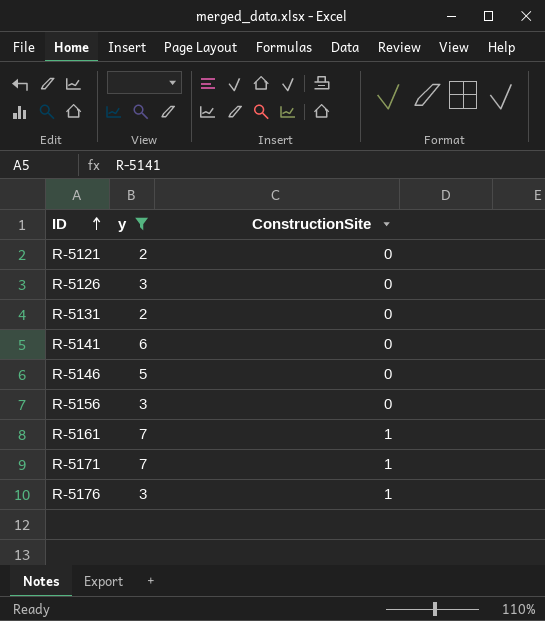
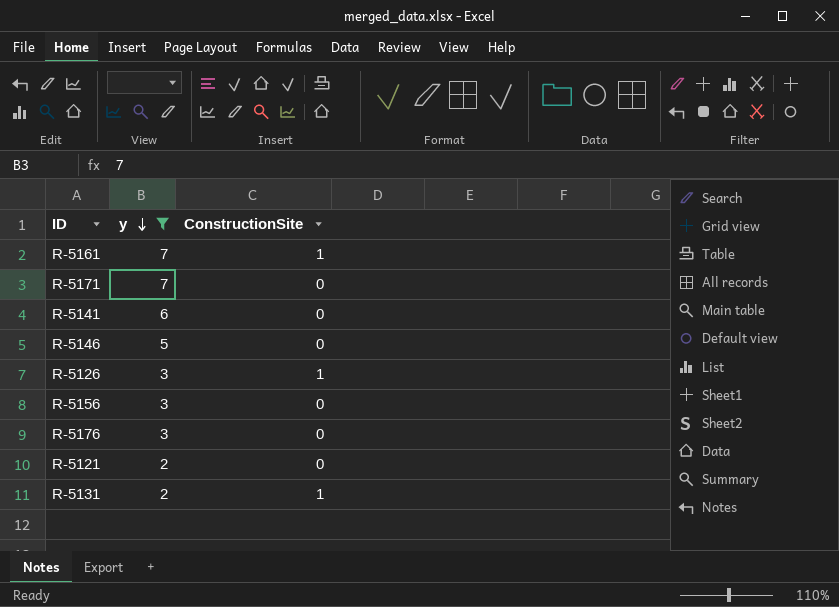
row order: ID ascending -> y descending
R-5171 | ConstructionSite: 1 -> 0
R-5126 | ConstructionSite: 0 -> 1
R-5176 | ConstructionSite: 1 -> 0
R-5131 | ConstructionSite: 0 -> 1

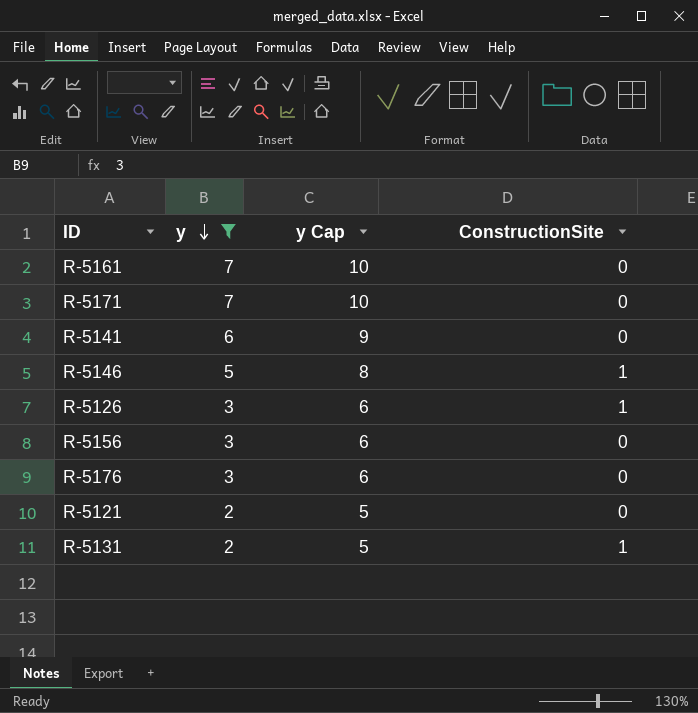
column y Cap | formula: none -> [y] + 3
R-5161 | ConstructionSite: 1 -> 0
R-5146 | ConstructionSite: 0 -> 1

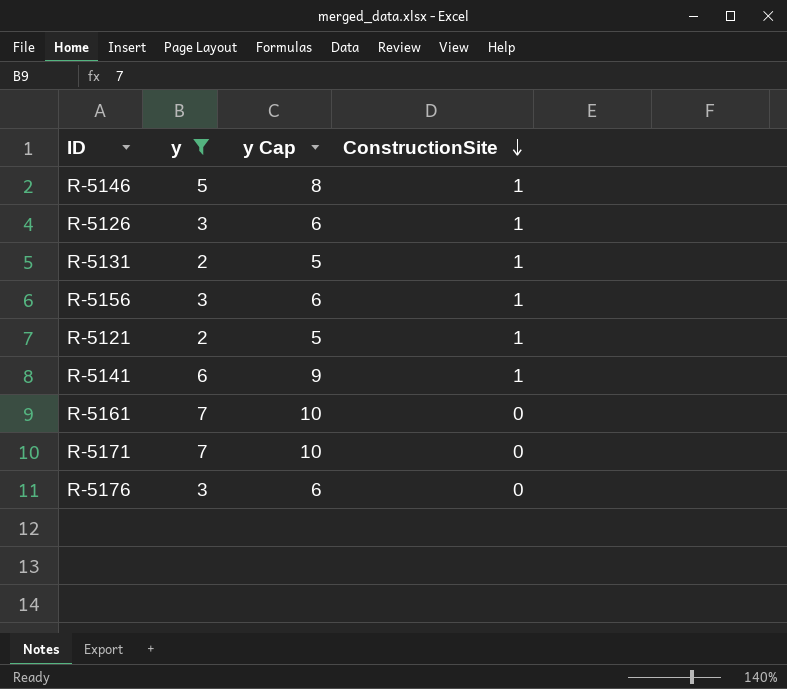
row order: y descending -> ConstructionSite descending
R-5156 | ConstructionSite: 0 -> 1
R-5121 | ConstructionSite: 0 -> 1
R-5141 | ConstructionSite: 0 -> 1

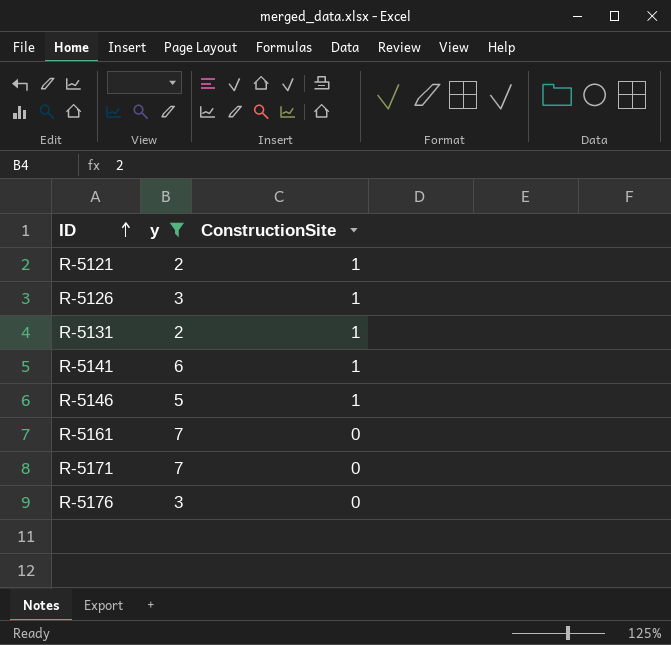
row order: ConstructionSite descending -> ID ascending
column y Cap | formula: [y] + 3 -> none
row R-5156: 3 | 6 | 1 -> none

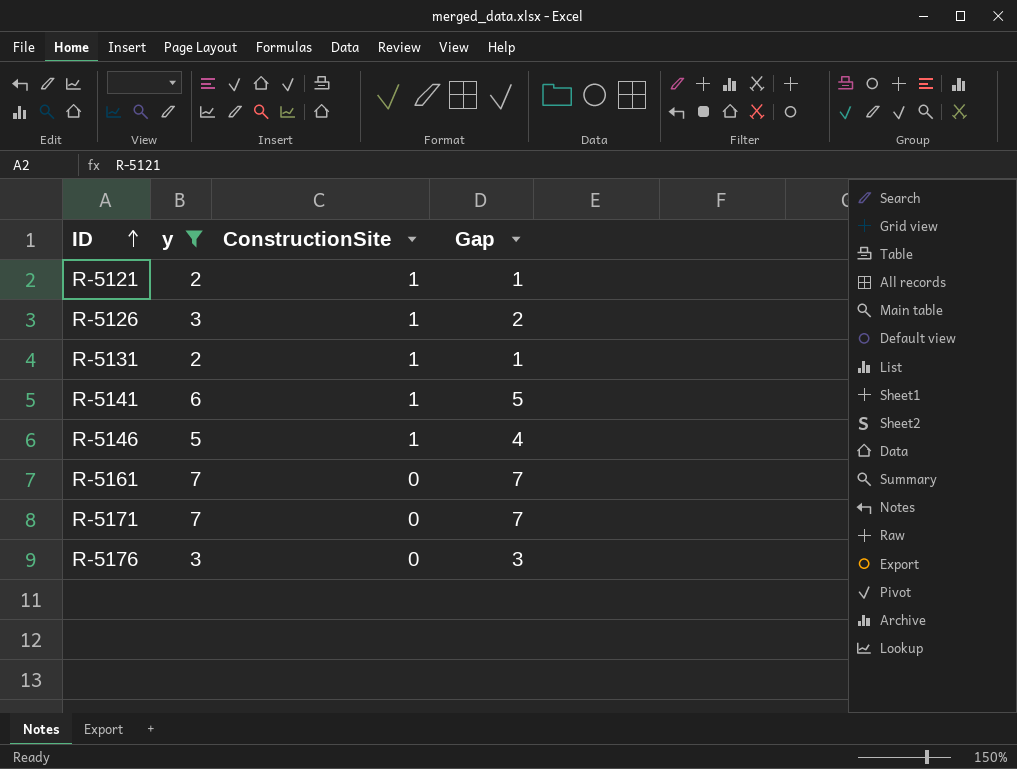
column Gap | formula: none -> [y] - [ConstructionSite]

